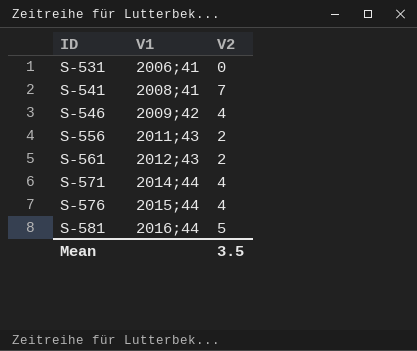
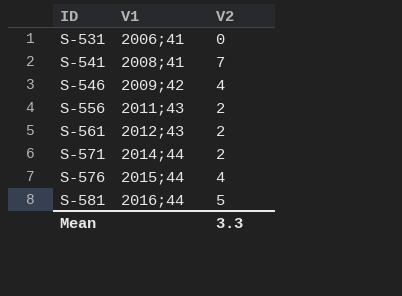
S-571 | V2: 4 -> 2
Mean | V2: 3.5 -> 3.3

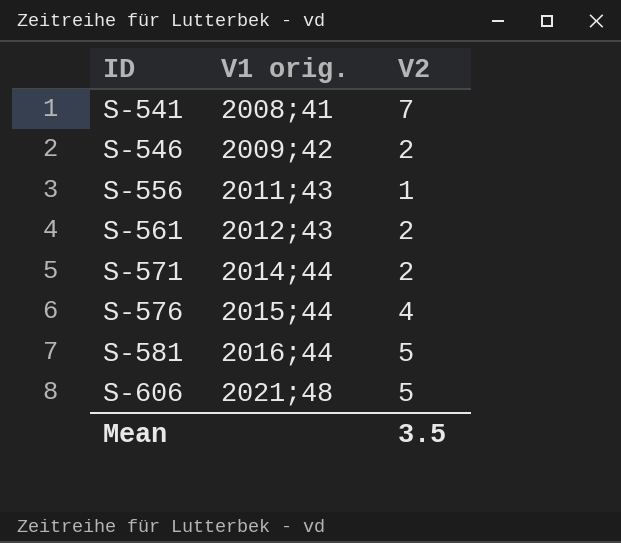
column name: V1 -> V1 orig.
row S-531: 2006;41 | 0 -> none
S-546 | V2: 4 -> 2
S-556 | V2: 2 -> 1
row S-606: none -> 2021;48 | 5
Mean | V2: 3.3 -> 3.5

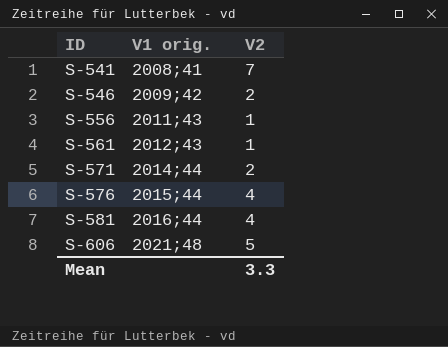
S-561 | V2: 2 -> 1
S-581 | V2: 5 -> 4
Mean | V2: 3.5 -> 3.3

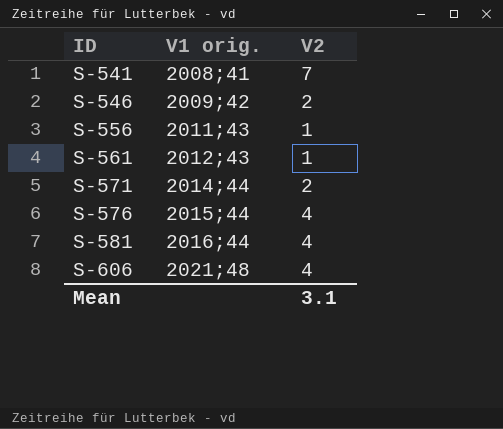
S-606 | V2: 5 -> 4
Mean | V2: 3.3 -> 3.1

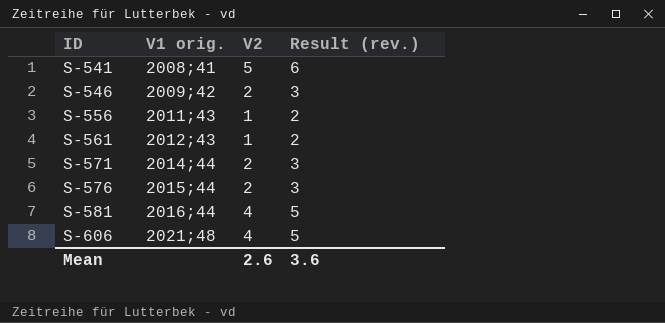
column Result (rev.) | formula: none -> [V2] + 1
S-541 | V2: 7 -> 5
S-576 | V2: 4 -> 2
Mean | V2: 3.1 -> 2.6

